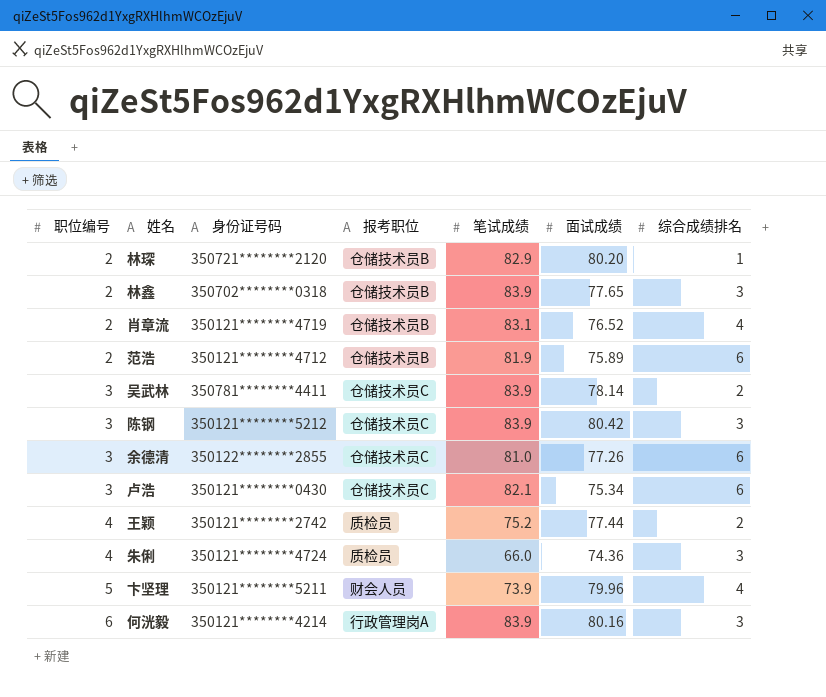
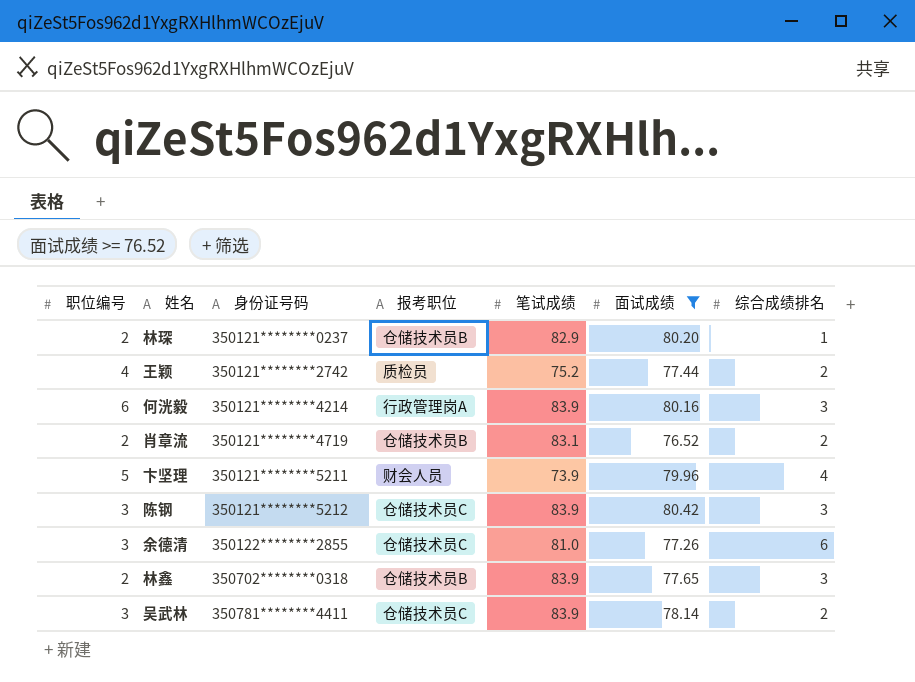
filter: none -> 面试成绩 >= 76.52
row order: 职位编号 ascending -> 身份证号码 ascending
林琛 | 身份证号码: 350721********2120 -> 350121********0237
肖章流 | 综合成绩排名: 4 -> 2

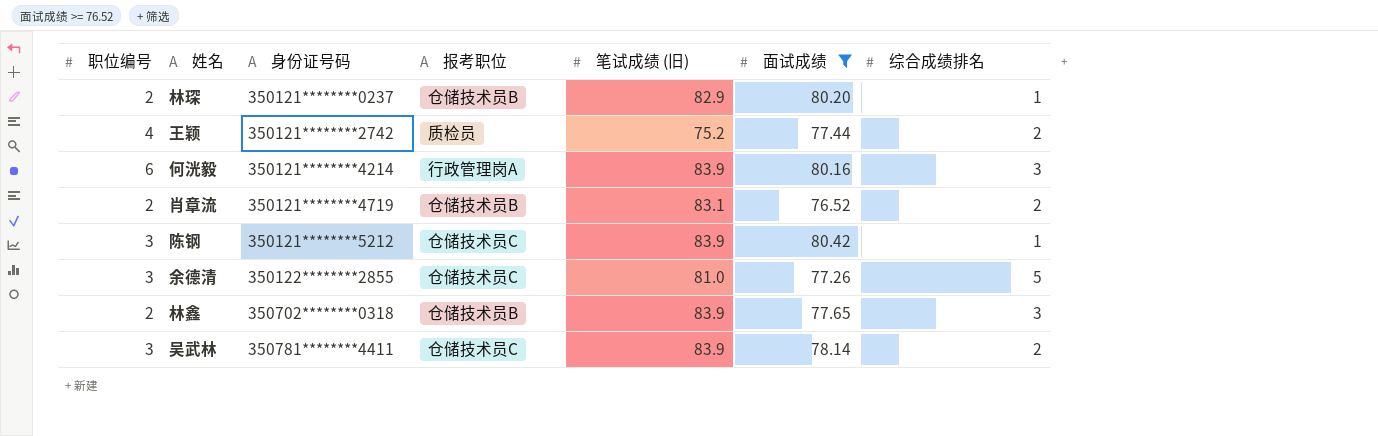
column name: 笔试成绩 -> 笔试成绩 (旧)
row 卞坚理: 5 | 350121********5211 | 财会人员 | 73.9 | 79.96 | 4 -> none
陈钢 | 综合成绩排名: 3 -> 1
余德清 | 综合成绩排名: 6 -> 5

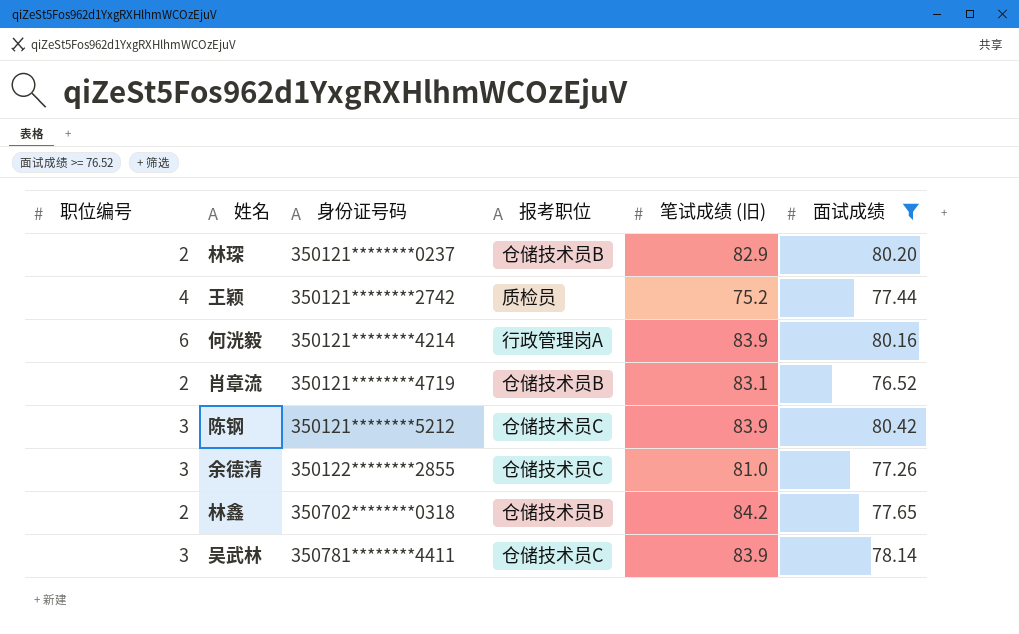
column 综合成绩排名 | position: 7 -> none
林鑫 | 笔试成绩 (旧): 83.9 -> 84.2

